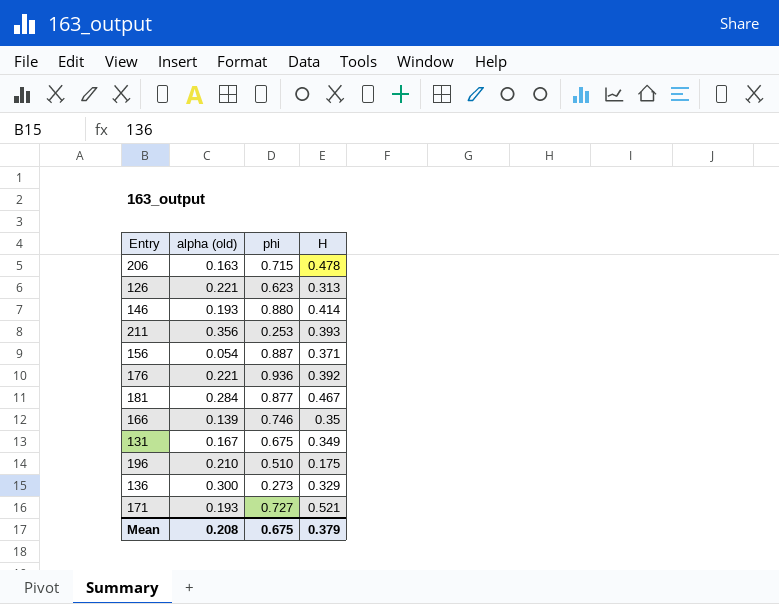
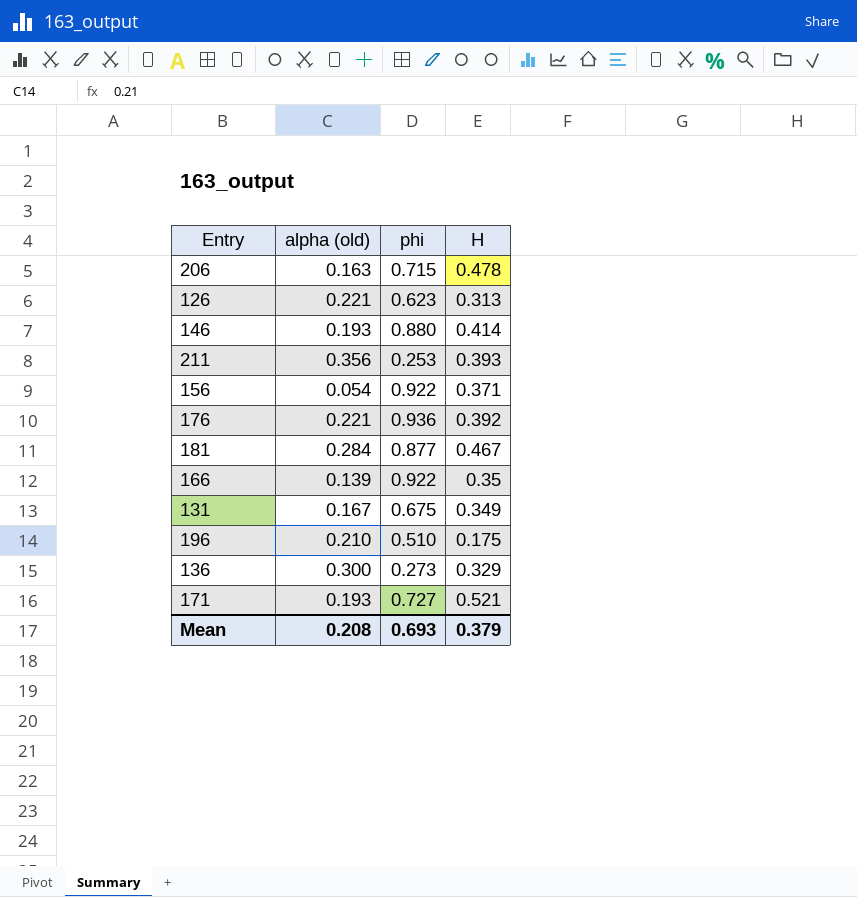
156 | phi: 0.887 -> 0.922
166 | phi: 0.746 -> 0.922
Mean | phi: 0.675 -> 0.693

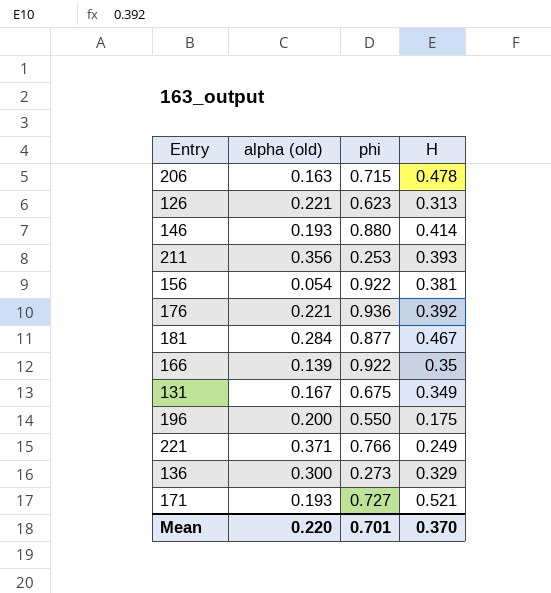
156 | H: 0.371 -> 0.381
196 | alpha (old): 0.210 -> 0.200
196 | phi: 0.510 -> 0.550
row 221: none -> 0.371 | 0.766 | 0.249
Mean | alpha (old): 0.208 -> 0.220
Mean | phi: 0.693 -> 0.701
Mean | H: 0.379 -> 0.370

